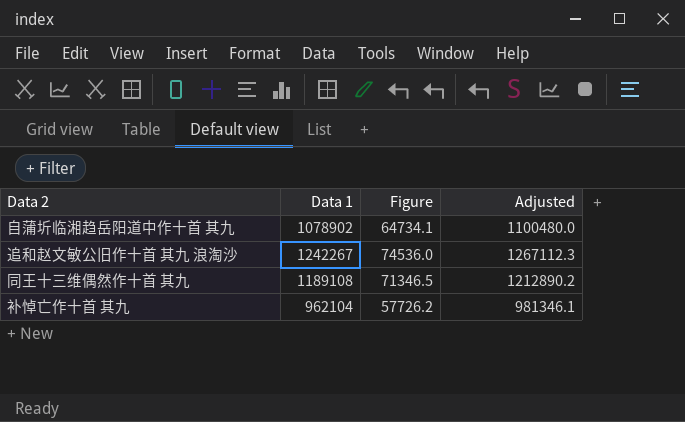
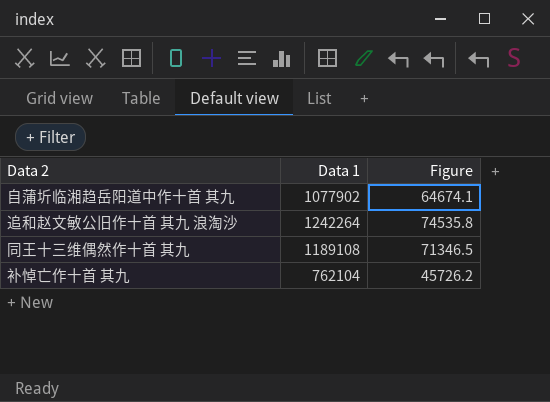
column Adjusted | formula: [Data 1] * 1.02 -> none
自蒲圻临湘趋岳阳道中作十首 其九 | Data 1: 1078902 -> 1077902
自蒲圻临湘趋岳阳道中作十首 其九 | Figure: 64734.1 -> 64674.1
追和赵文敏公旧作十首 其九 浪淘沙 | Data 1: 1242267 -> 1242264
追和赵文敏公旧作十首 其九 浪淘沙 | Figure: 74536.0 -> 74535.8
补悼亡作十首 其九 | Data 1: 962104 -> 762104
补悼亡作十首 其九 | Figure: 57726.2 -> 45726.2

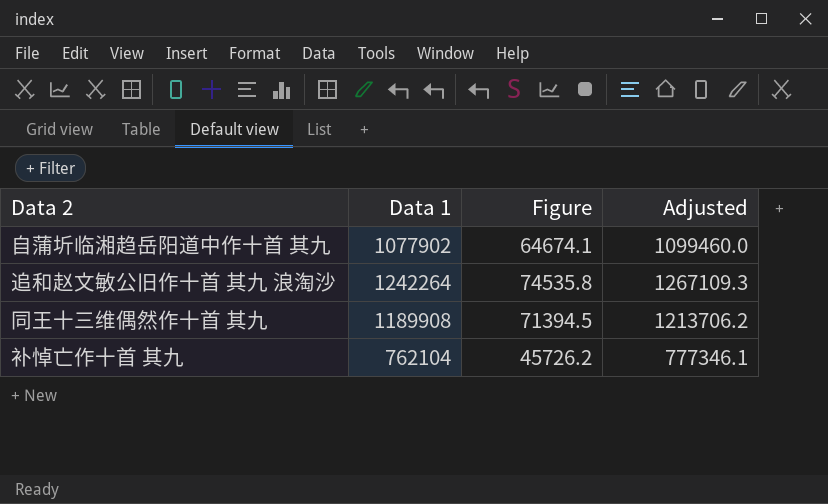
column Adjusted | formula: none -> [Data 1] * 1.02
同王十三维偶然作十首 其九 | Data 1: 1189108 -> 1189908
同王十三维偶然作十首 其九 | Figure: 71346.5 -> 71394.5

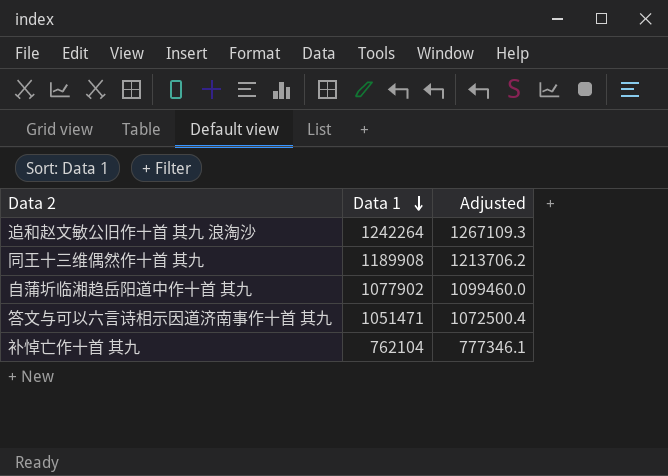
row order: none -> Data 1 descending
column Figure | formula: [Data 1] * 0.06 -> none
row 答文与可以六言诗相示因道济南事作十首 其九: none -> 1051471 | 1072500.4

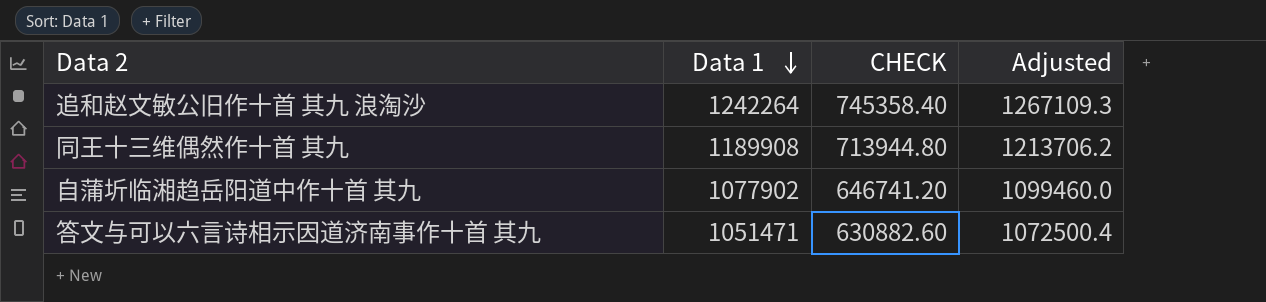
column CHECK | formula: none -> [Data 1] * 0.6
row 补悼亡作十首 其九: 762104 | 777346.1 -> none

